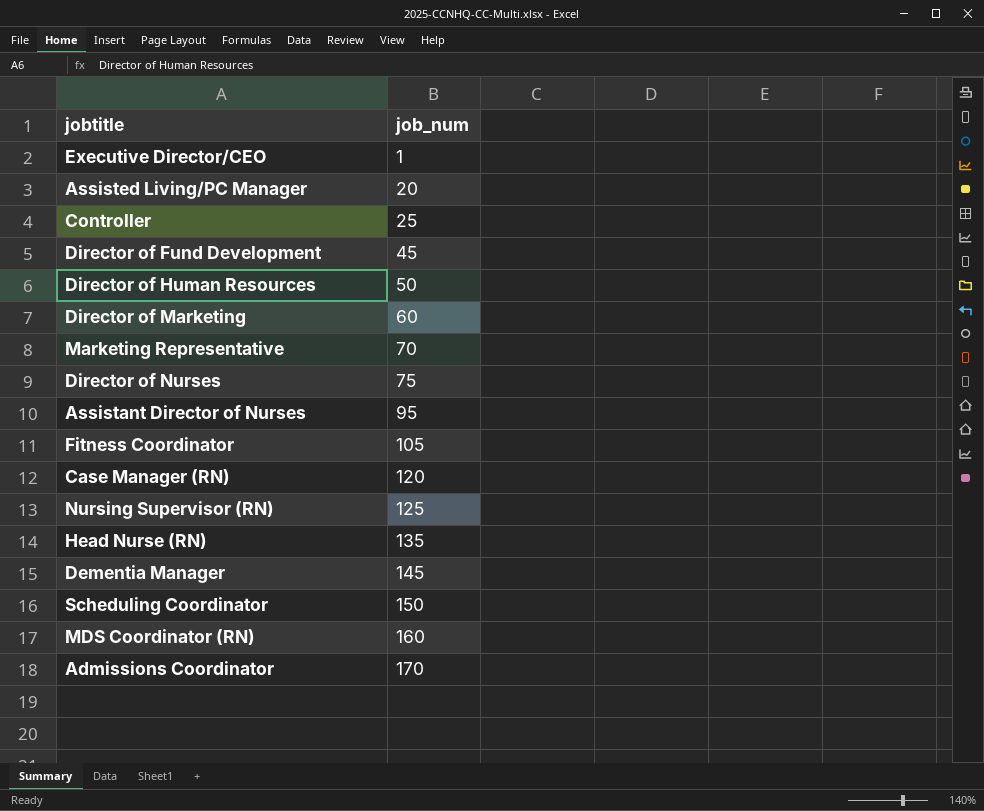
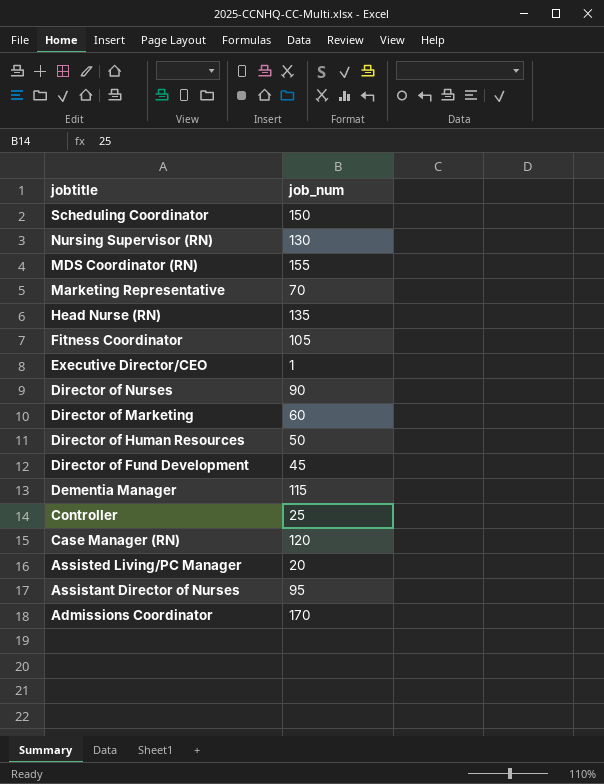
row order: job_num ascending -> jobtitle descending
Nursing Supervisor (RN) | job_num: 125 -> 130
MDS Coordinator (RN) | job_num: 160 -> 155
Director of Nurses | job_num: 75 -> 90
Dementia Manager | job_num: 145 -> 115

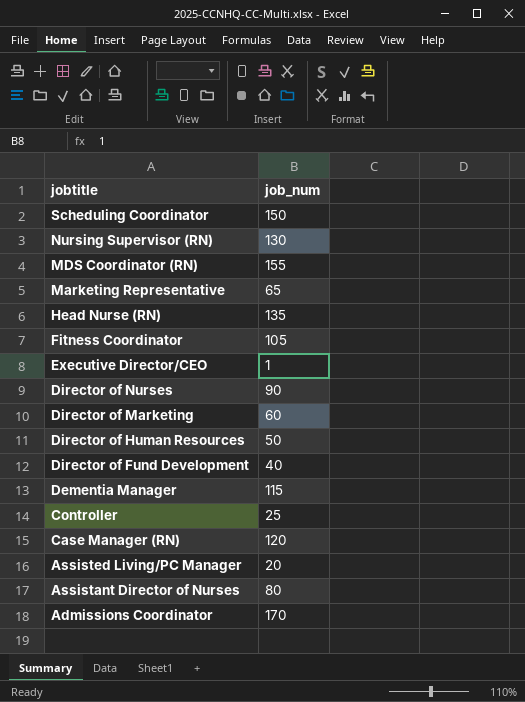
Marketing Representative | job_num: 70 -> 65
Director of Fund Development | job_num: 45 -> 40
Assistant Director of Nurses | job_num: 95 -> 80

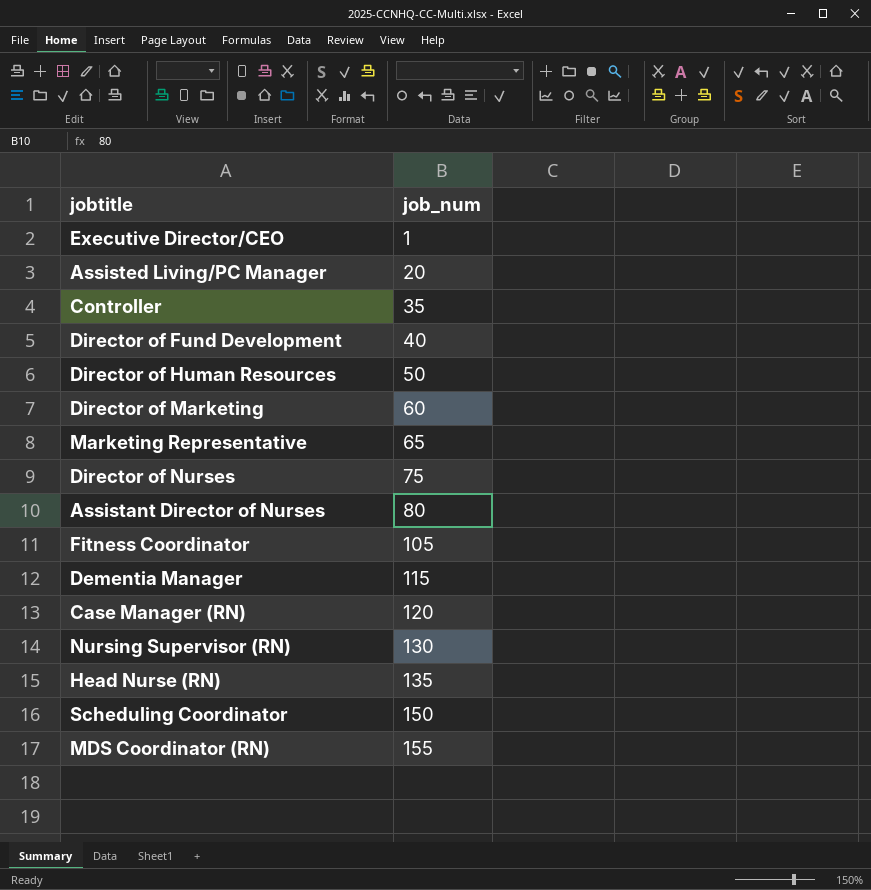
row order: jobtitle descending -> job_num ascending
row Admissions Coordinator: 170 -> none
Controller | job_num: 25 -> 35
Director of Nurses | job_num: 90 -> 75

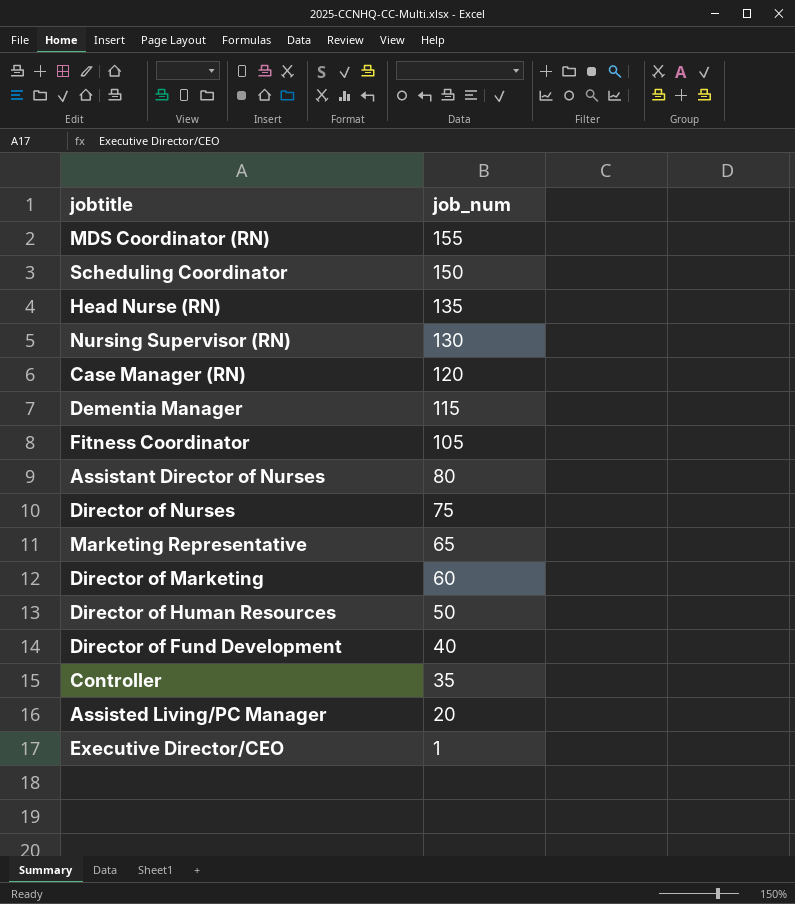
row order: job_num ascending -> job_num descending

